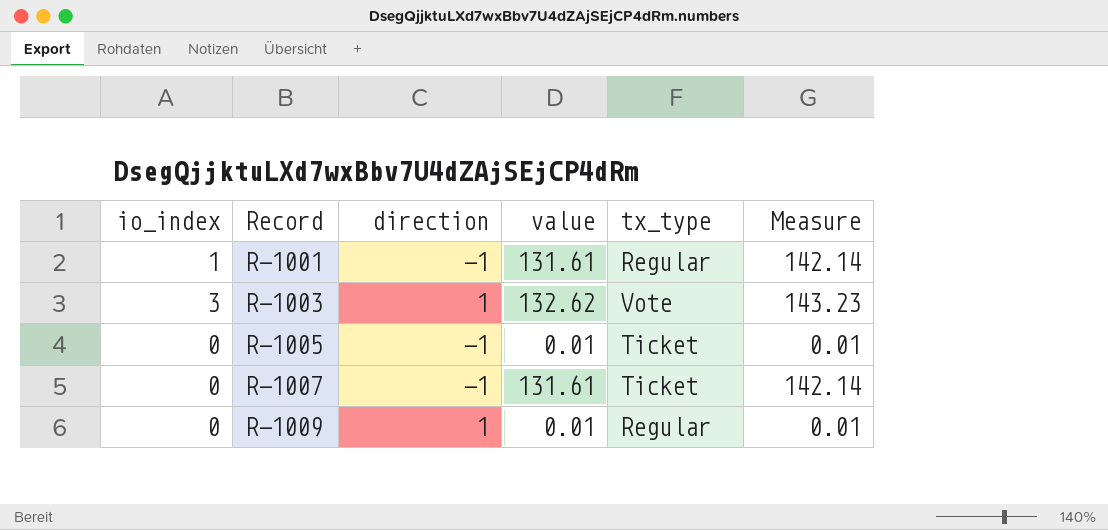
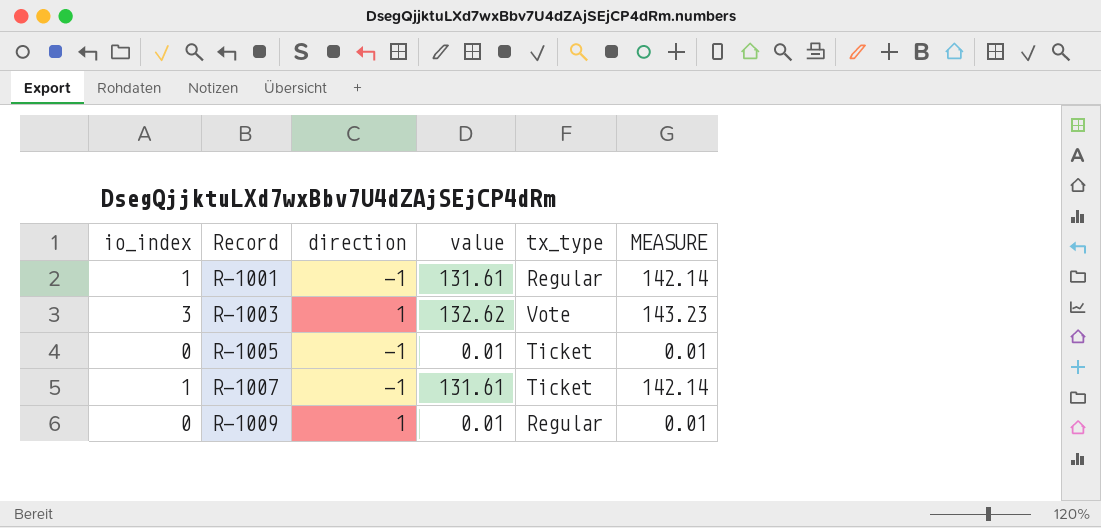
column name: Measure -> MEASURE
R-1007 | io_index: 0 -> 1

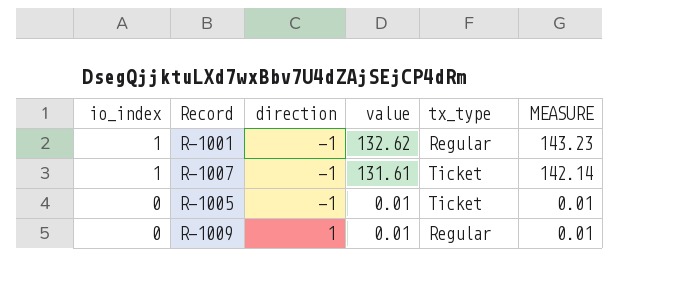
row order: Record ascending -> io_index descending
row R-1003: 3 | 1 | 132.62 | Vote | 143.23 -> none
R-1001 | value: 131.61 -> 132.62
R-1001 | MEASURE: 142.14 -> 143.23

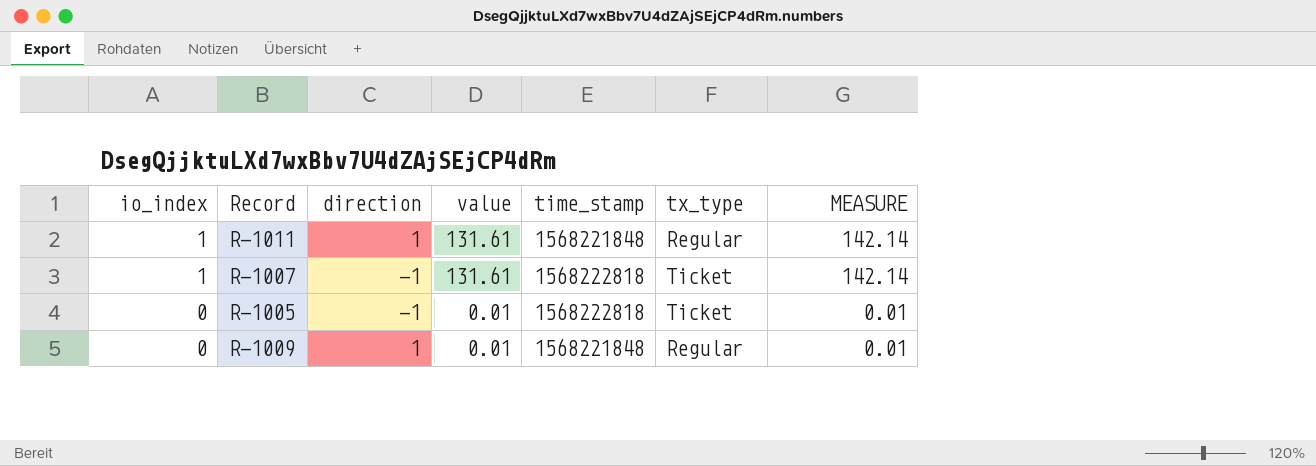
column time_stamp | position: none -> 5
row R-1001: 1 | -1 | 132.62 | Regular | 143.23 -> none
row R-1011: none -> 1 | 1 | 131.61 | 1568221848 | Regular | 142.14

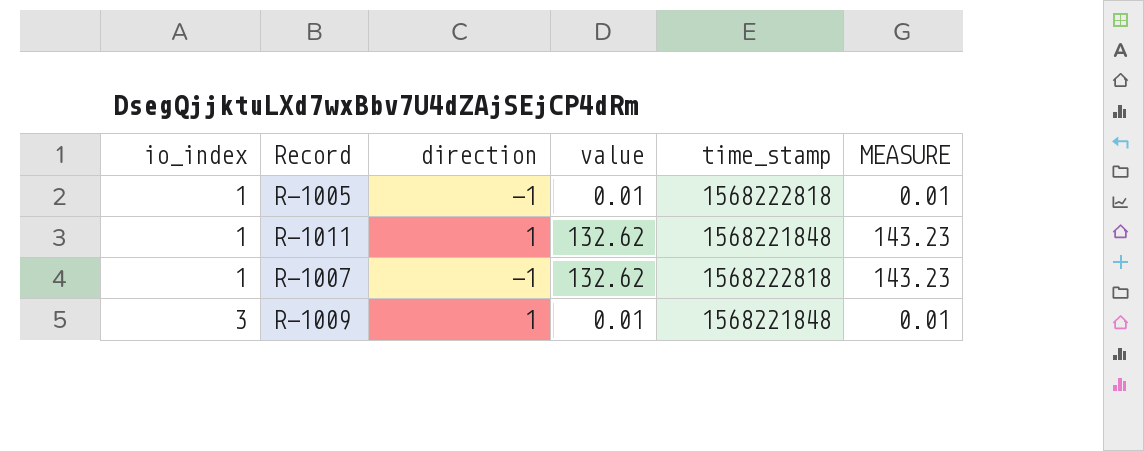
row order: io_index descending -> io_index ascending
column tx_type | position: 6 -> none
R-1005 | io_index: 0 -> 1
R-1011 | value: 131.61 -> 132.62
R-1011 | MEASURE: 142.14 -> 143.23
R-1007 | value: 131.61 -> 132.62
R-1007 | MEASURE: 142.14 -> 143.23
R-1009 | io_index: 0 -> 3

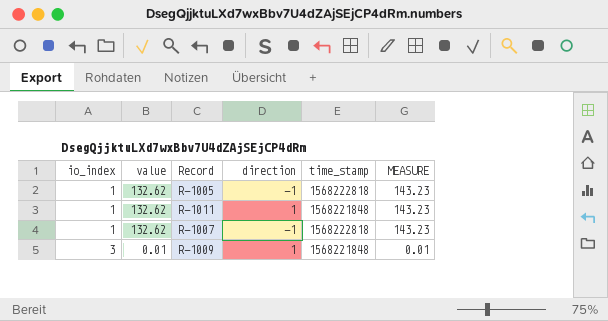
column value | position: 4 -> 2
R-1005 | value: 0.01 -> 132.62
R-1005 | MEASURE: 0.01 -> 143.23

